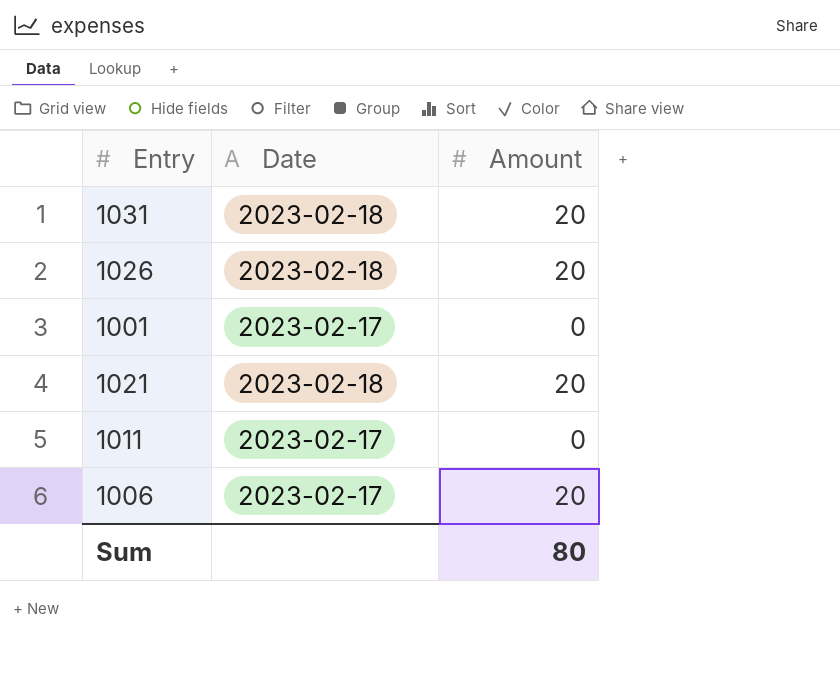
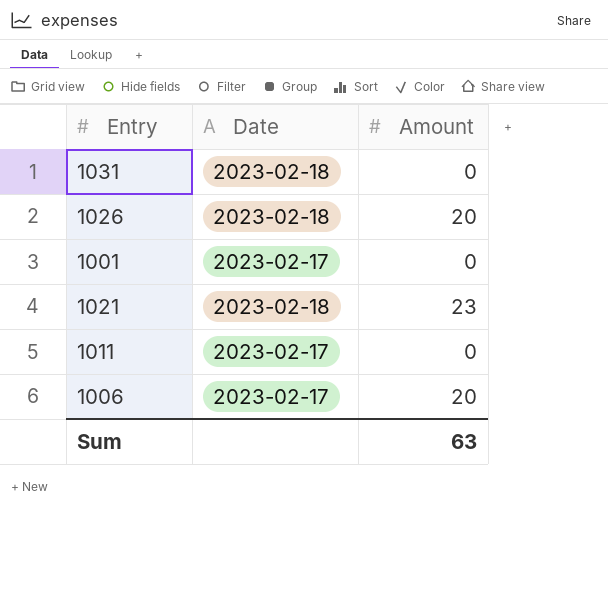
1031 | Amount: 20 -> 0
1021 | Amount: 20 -> 23
Sum | Amount: 80 -> 63

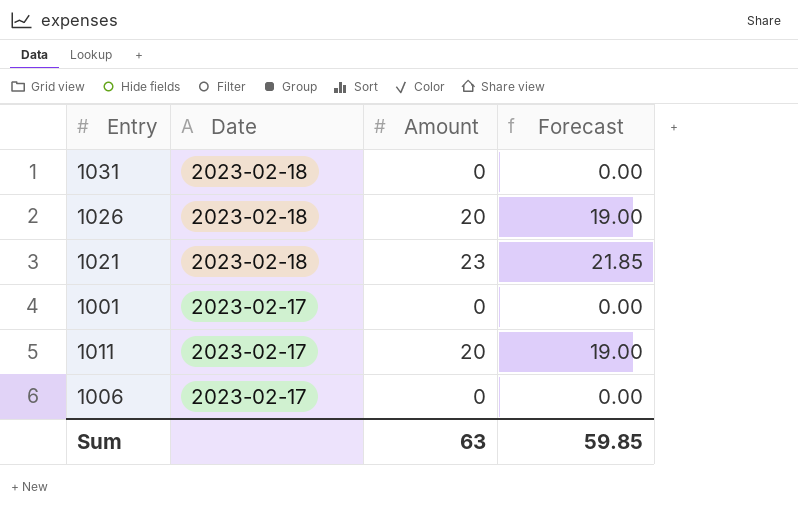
row order: none -> Date descending
column Forecast | formula: none -> [Amount] * 0.95
1011 | Amount: 0 -> 20
1006 | Amount: 20 -> 0

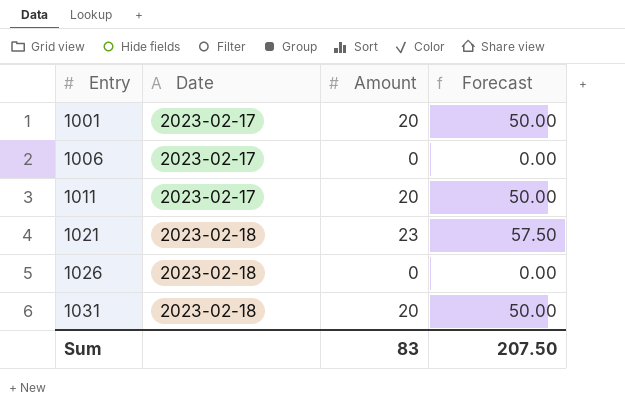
row order: Date descending -> Entry ascending
column Forecast | formula: [Amount] * 0.95 -> [Amount] * 2.5
1001 | Amount: 0 -> 20
1026 | Amount: 20 -> 0
1031 | Amount: 0 -> 20
Sum | Amount: 63 -> 83
Sum | Forecast: 59.85 -> 207.50

